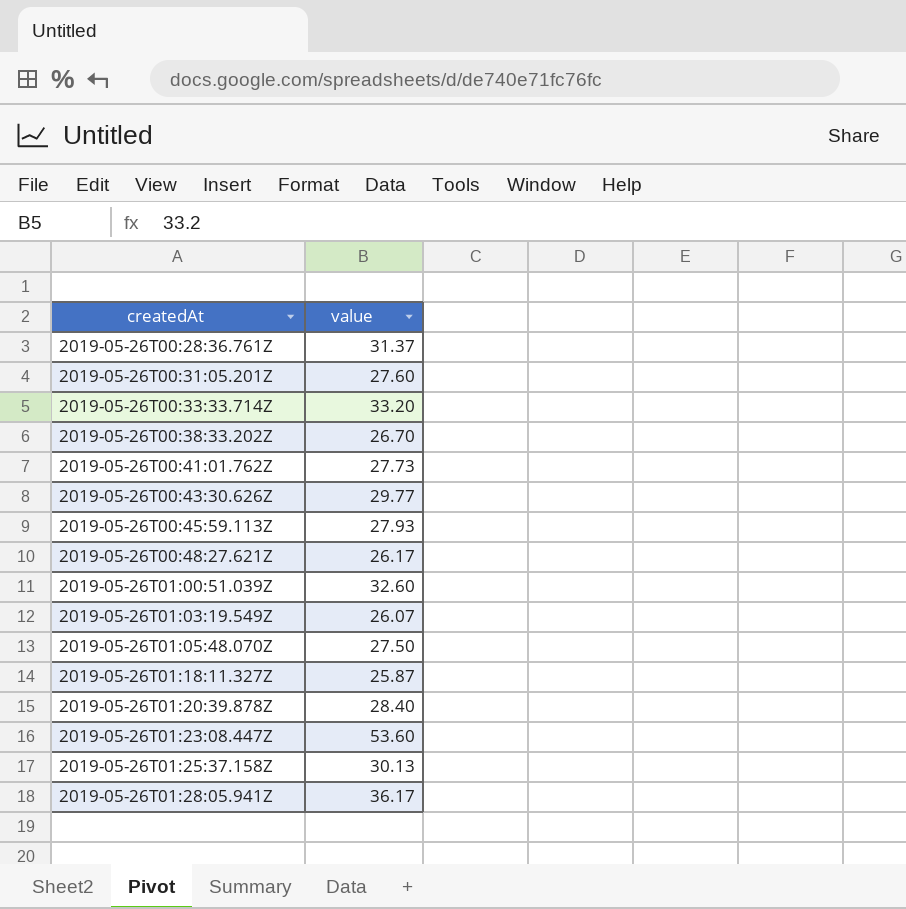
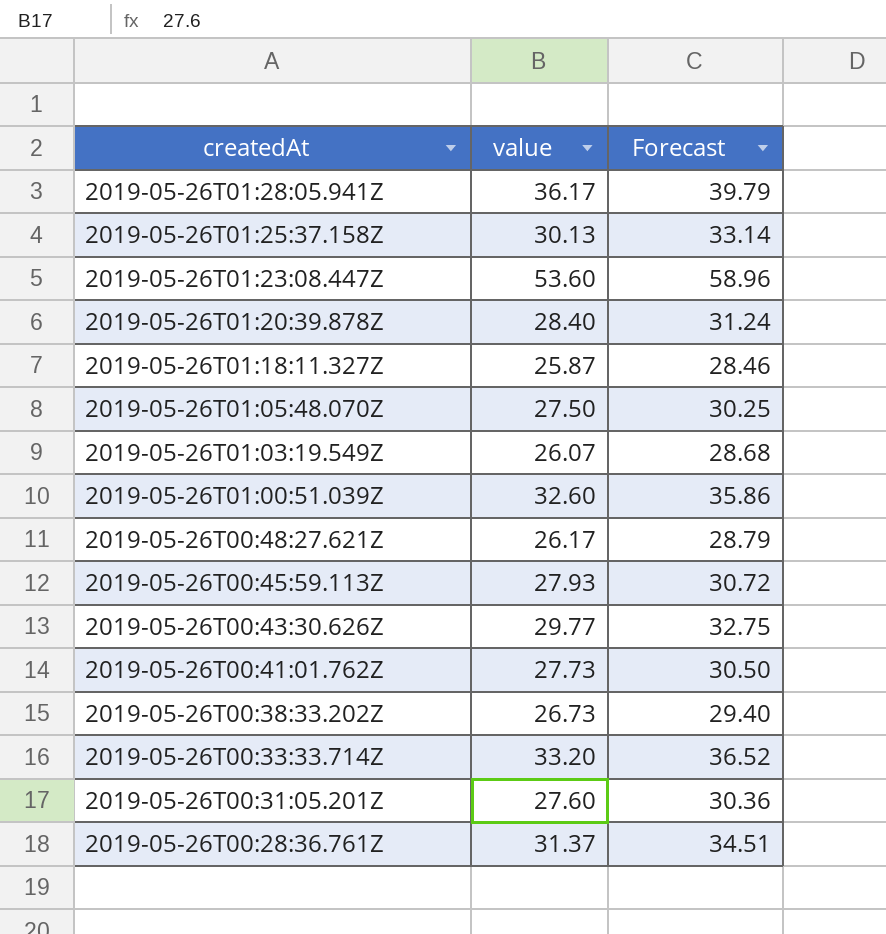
row order: createdAt ascending -> createdAt descending
column Forecast | formula: none -> [value] * 1.1
2019-05-26T00:38:33.202Z | value: 26.70 -> 26.73

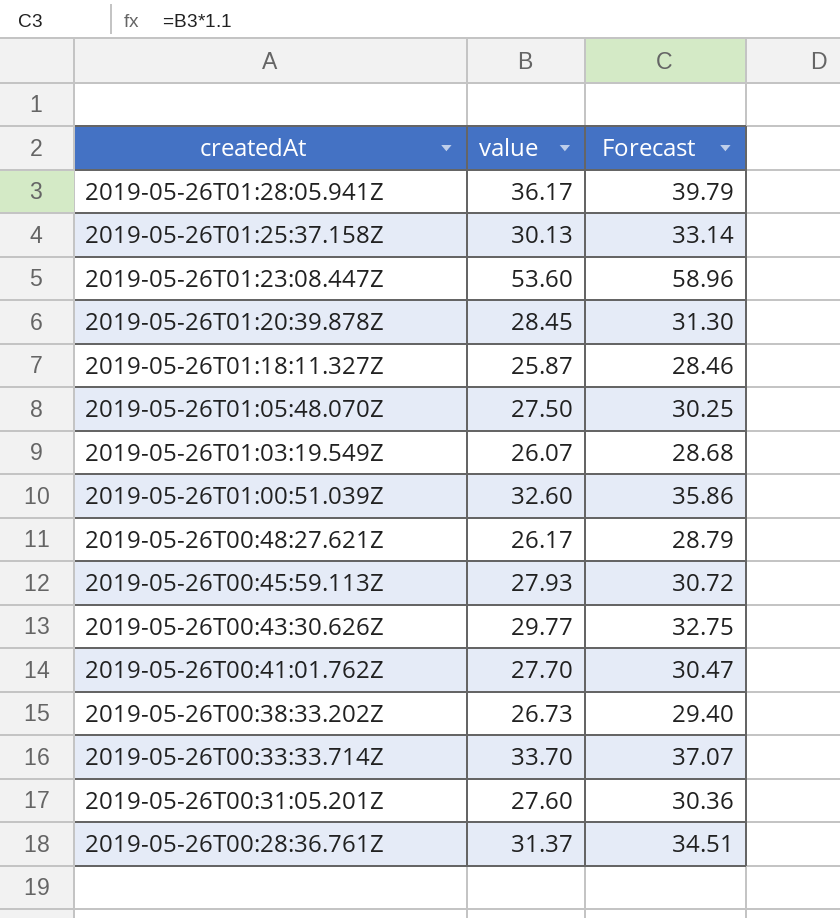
2019-05-26T01:20:39.878Z | value: 28.40 -> 28.45
2019-05-26T01:20:39.878Z | Forecast: 31.24 -> 31.30
2019-05-26T00:41:01.762Z | value: 27.73 -> 27.70
2019-05-26T00:41:01.762Z | Forecast: 30.50 -> 30.47
2019-05-26T00:33:33.714Z | value: 33.20 -> 33.70
2019-05-26T00:33:33.714Z | Forecast: 36.52 -> 37.07

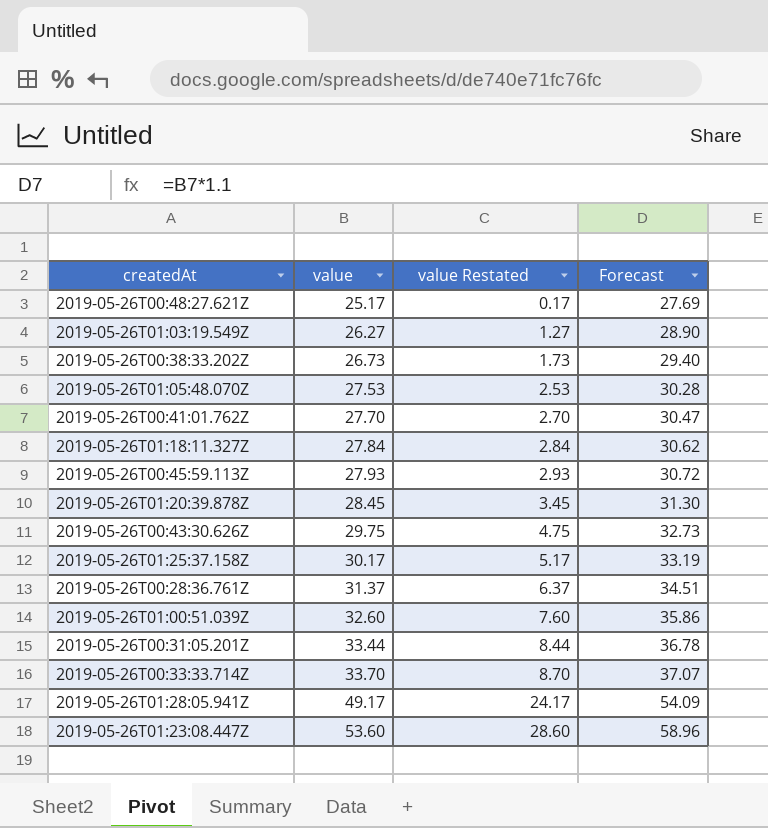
row order: createdAt descending -> value ascending
column value Restated | formula: none -> [value] - 25
2019-05-26T00:48:27.621Z | value: 26.17 -> 25.17
2019-05-26T00:48:27.621Z | Forecast: 28.79 -> 27.69
2019-05-26T01:03:19.549Z | value: 26.07 -> 26.27
2019-05-26T01:03:19.549Z | Forecast: 28.68 -> 28.90
2019-05-26T01:05:48.070Z | value: 27.50 -> 27.53
2019-05-26T01:05:48.070Z | Forecast: 30.25 -> 30.28
2019-05-26T01:18:11.327Z | value: 25.87 -> 27.84
2019-05-26T01:18:11.327Z | Forecast: 28.46 -> 30.62
2019-05-26T00:43:30.626Z | value: 29.77 -> 29.75
2019-05-26T00:43:30.626Z | Forecast: 32.75 -> 32.73
2019-05-26T01:25:37.158Z | value: 30.13 -> 30.17
2019-05-26T01:25:37.158Z | Forecast: 33.14 -> 33.19
2019-05-26T00:31:05.201Z | value: 27.60 -> 33.44
2019-05-26T00:31:05.201Z | Forecast: 30.36 -> 36.78
2019-05-26T01:28:05.941Z | value: 36.17 -> 49.17
2019-05-26T01:28:05.941Z | Forecast: 39.79 -> 54.09

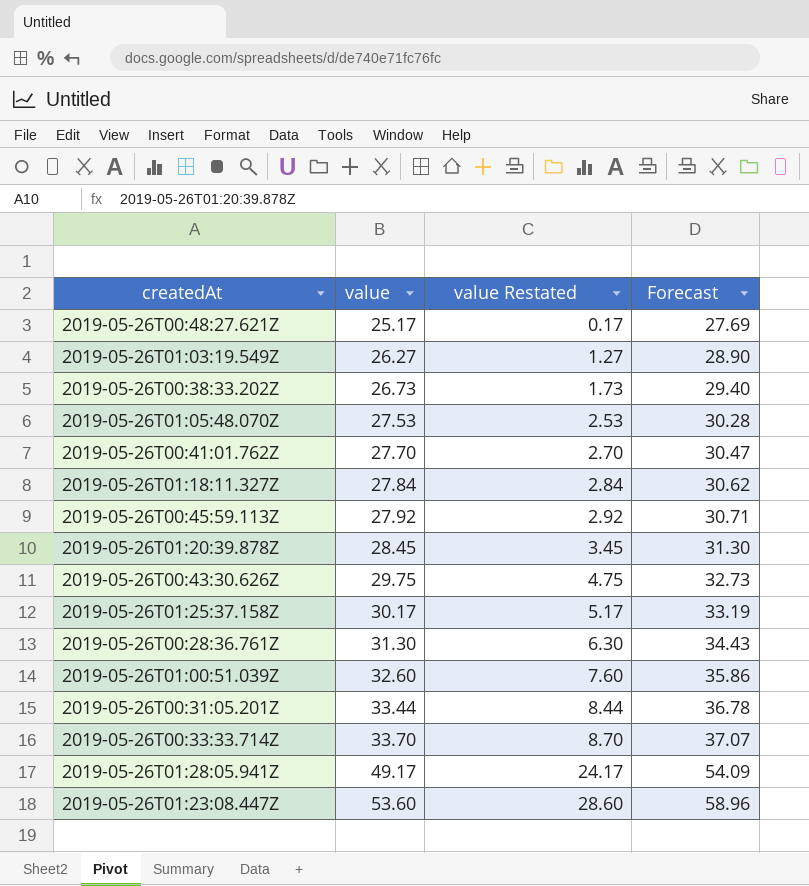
2019-05-26T00:45:59.113Z | value: 27.93 -> 27.92
2019-05-26T00:45:59.113Z | value Restated: 2.93 -> 2.92
2019-05-26T00:45:59.113Z | Forecast: 30.72 -> 30.71
2019-05-26T00:28:36.761Z | value: 31.37 -> 31.30
2019-05-26T00:28:36.761Z | value Restated: 6.37 -> 6.30
2019-05-26T00:28:36.761Z | Forecast: 34.51 -> 34.43

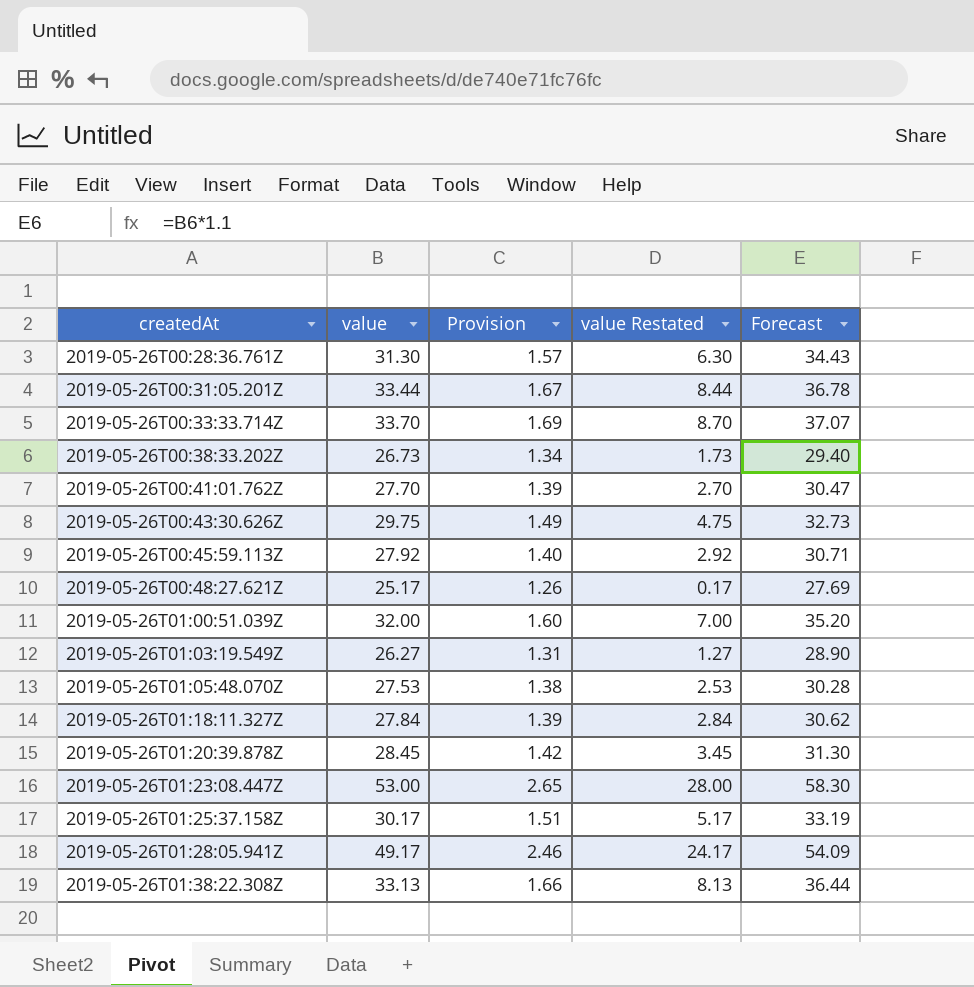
row order: value ascending -> createdAt ascending
column Provision | formula: none -> [value] * 0.05
2019-05-26T01:00:51.039Z | value: 32.60 -> 32.00
2019-05-26T01:00:51.039Z | value Restated: 7.60 -> 7.00
2019-05-26T01:00:51.039Z | Forecast: 35.86 -> 35.20
2019-05-26T01:23:08.447Z | value: 53.60 -> 53.00
2019-05-26T01:23:08.447Z | value Restated: 28.60 -> 28.00
2019-05-26T01:23:08.447Z | Forecast: 58.96 -> 58.30
row 2019-05-26T01:38:22.308Z: none -> 33.13 | 1.66 | 8.13 | 36.44

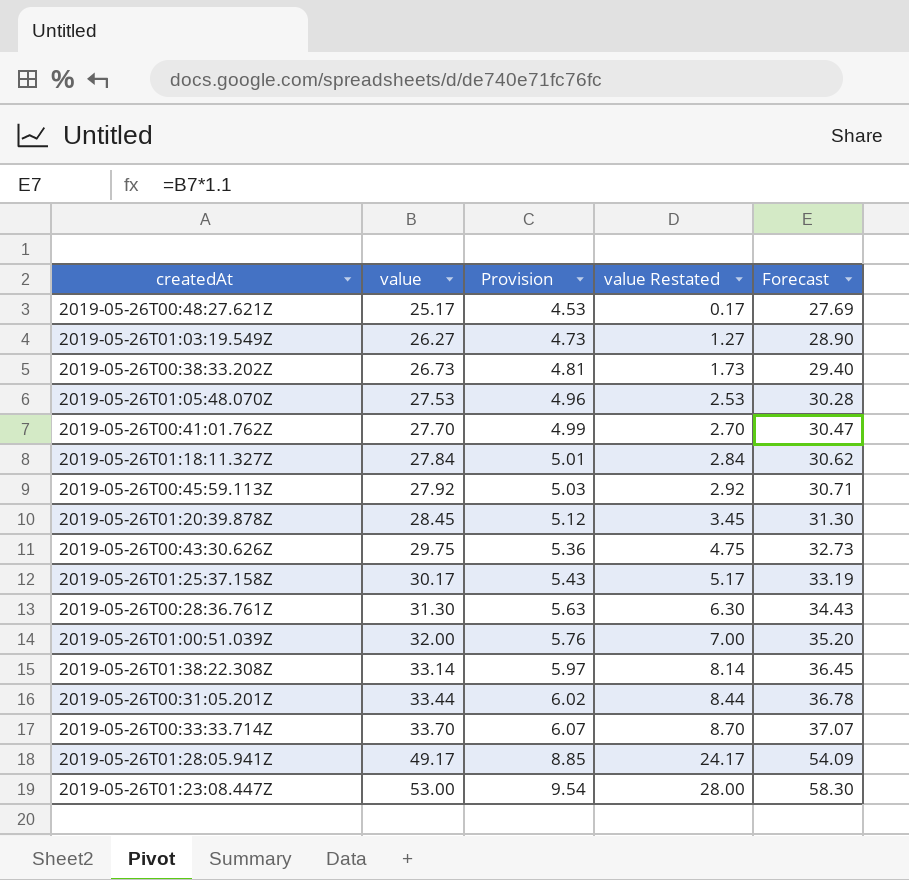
row order: createdAt ascending -> value ascending
column Provision | formula: [value] * 0.05 -> [value] * 0.18
2019-05-26T01:38:22.308Z | value: 33.13 -> 33.14
2019-05-26T01:38:22.308Z | value Restated: 8.13 -> 8.14
2019-05-26T01:38:22.308Z | Forecast: 36.44 -> 36.45

